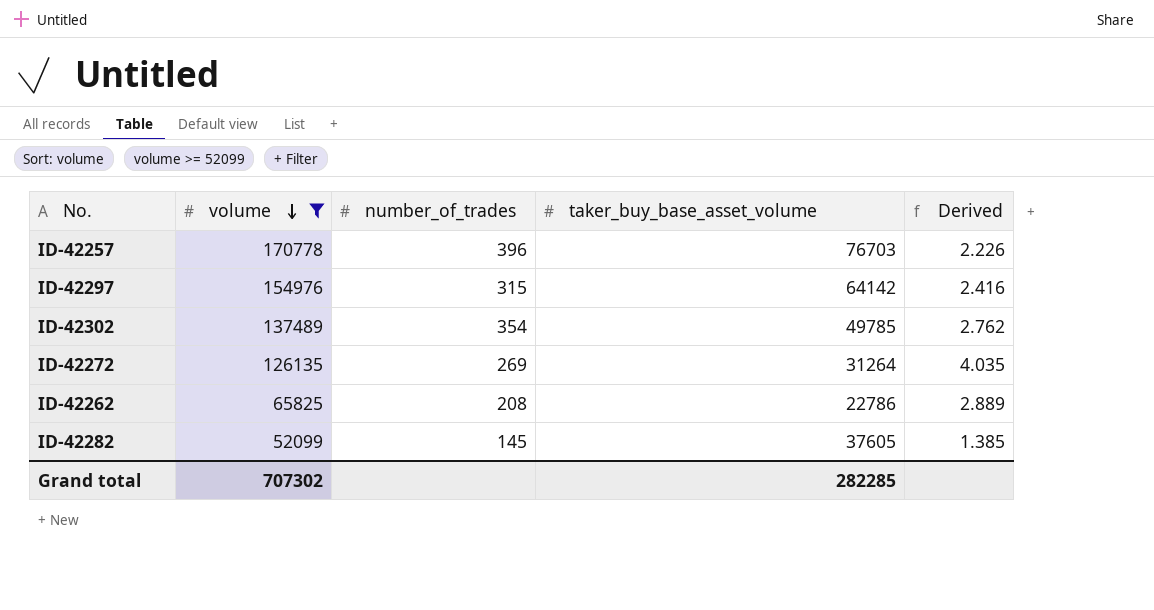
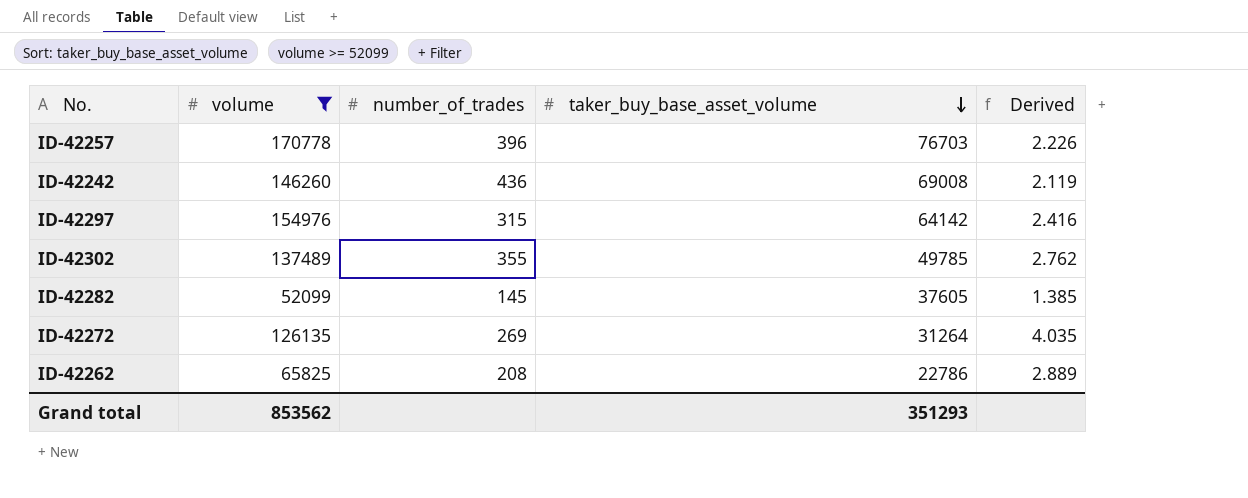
row order: volume descending -> taker_buy_base_asset_volume descending
row ID-42242: none -> 146260 | 436 | 69008 | 2.119
ID-42302 | number_of_trades: 354 -> 355
Grand total | volume: 707302 -> 853562
Grand total | taker_buy_base_asset_volume: 282285 -> 351293

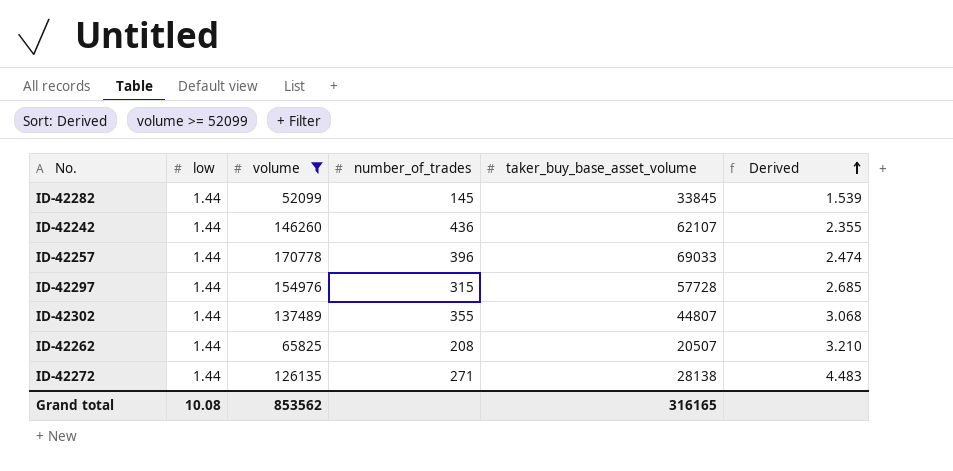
row order: taker_buy_base_asset_volume descending -> Derived ascending
column low | position: none -> 2
ID-42282 | taker_buy_base_asset_volume: 37605 -> 33845
ID-42282 | Derived: 1.385 -> 1.539
ID-42242 | taker_buy_base_asset_volume: 69008 -> 62107
ID-42242 | Derived: 2.119 -> 2.355
ID-42257 | taker_buy_base_asset_volume: 76703 -> 69033
ID-42257 | Derived: 2.226 -> 2.474
ID-42297 | taker_buy_base_asset_volume: 64142 -> 57728
ID-42297 | Derived: 2.416 -> 2.685
ID-42302 | taker_buy_base_asset_volume: 49785 -> 44807
ID-42302 | Derived: 2.762 -> 3.068
ID-42262 | taker_buy_base_asset_volume: 22786 -> 20507
ID-42262 | Derived: 2.889 -> 3.210
ID-42272 | number_of_trades: 269 -> 271
ID-42272 | taker_buy_base_asset_volume: 31264 -> 28138
ID-42272 | Derived: 4.035 -> 4.483
Grand total | taker_buy_base_asset_volume: 351293 -> 316165

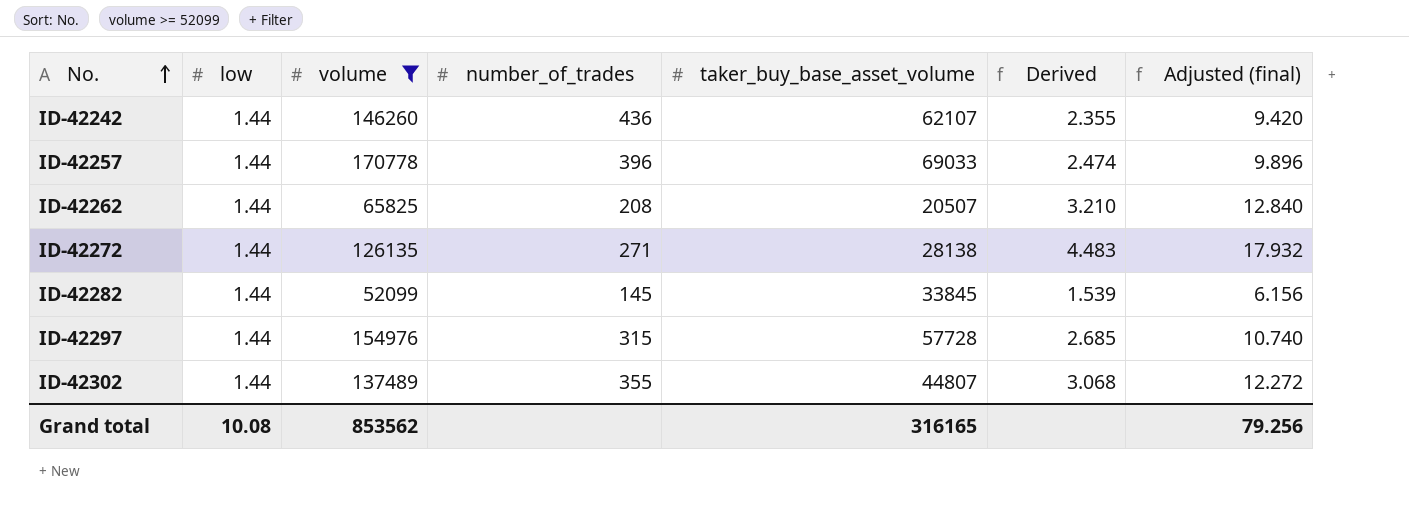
row order: Derived ascending -> No. ascending
column Adjusted (final) | formula: none -> [Derived] * 4

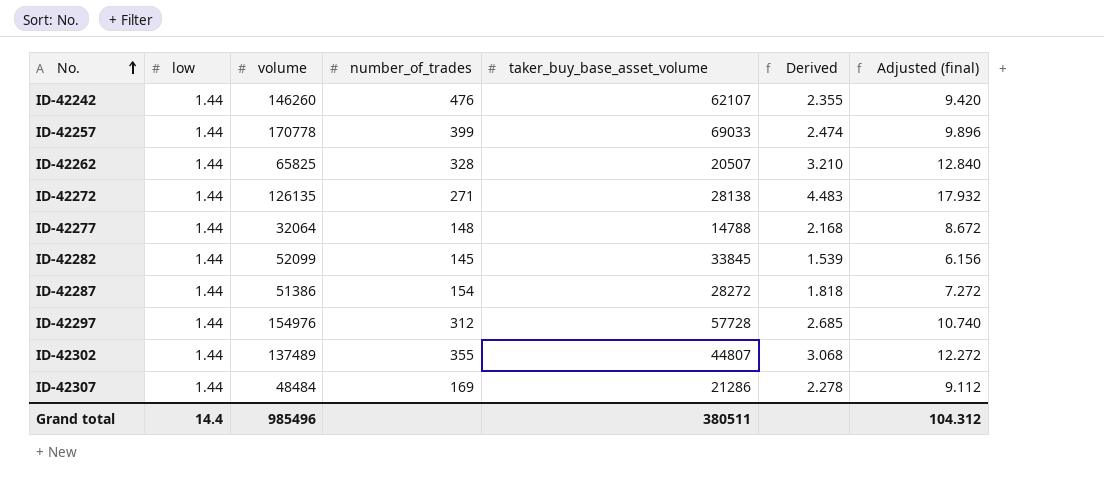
filter: volume >= 52099 -> none
ID-42242 | number_of_trades: 436 -> 476
ID-42257 | number_of_trades: 396 -> 399
ID-42262 | number_of_trades: 208 -> 328
ID-42297 | number_of_trades: 315 -> 312
Grand total | low: 10.08 -> 14.4
Grand total | volume: 853562 -> 985496
Grand total | taker_buy_base_asset_volume: 316165 -> 380511
Grand total | Adjusted (final): 79.256 -> 104.312

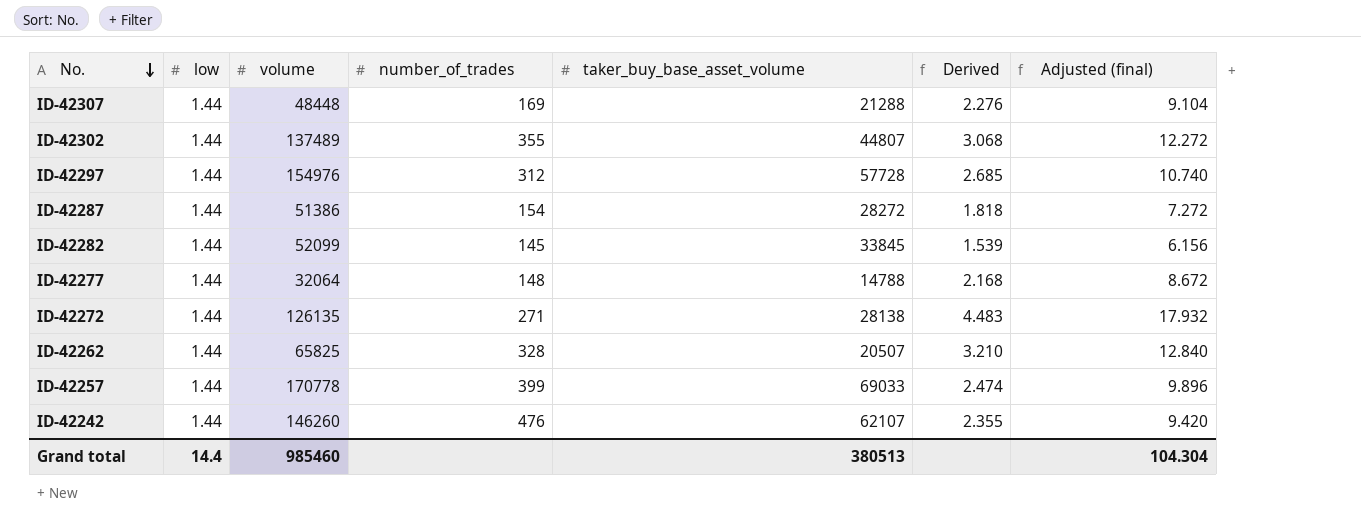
row order: No. ascending -> No. descending
ID-42307 | volume: 48484 -> 48448
ID-42307 | taker_buy_base_asset_volume: 21286 -> 21288
ID-42307 | Derived: 2.278 -> 2.276
ID-42307 | Adjusted (final): 9.112 -> 9.104
Grand total | volume: 985496 -> 985460
Grand total | taker_buy_base_asset_volume: 380511 -> 380513
Grand total | Adjusted (final): 104.312 -> 104.304

